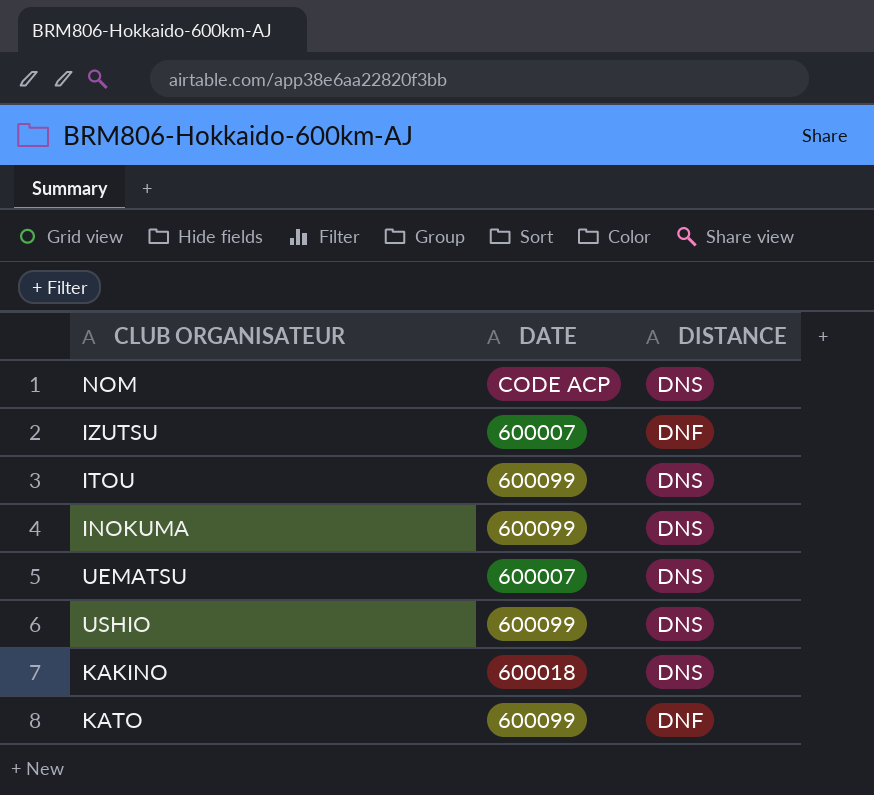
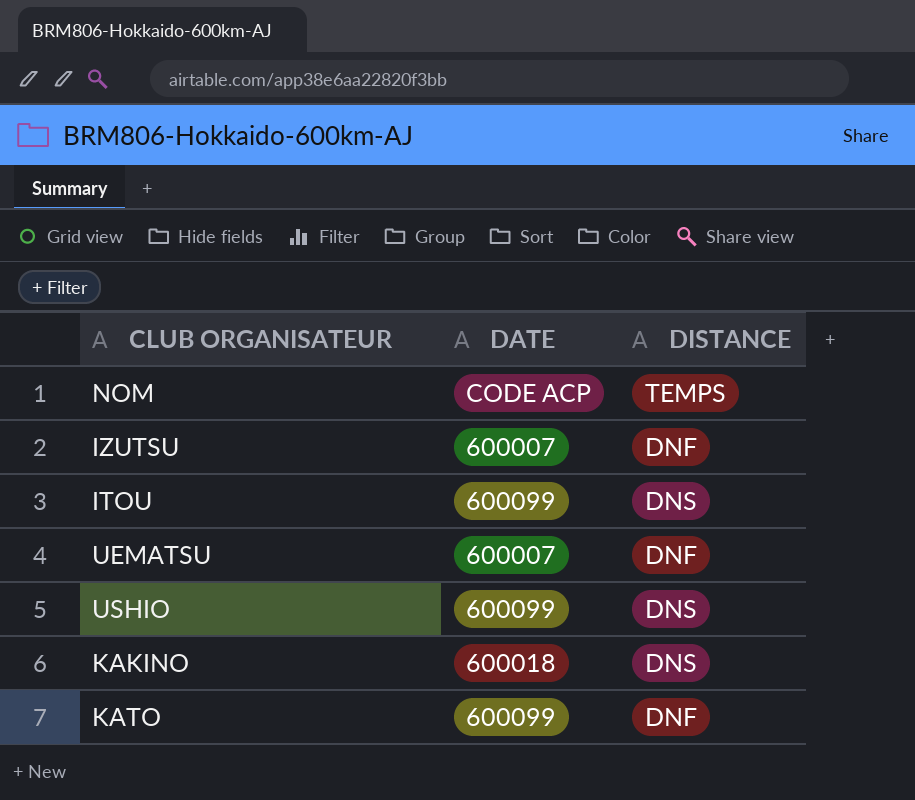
row INOKUMA: 600099 | DNS -> none
NOM | DISTANCE: DNS -> TEMPS
UEMATSU | DISTANCE: DNS -> DNF

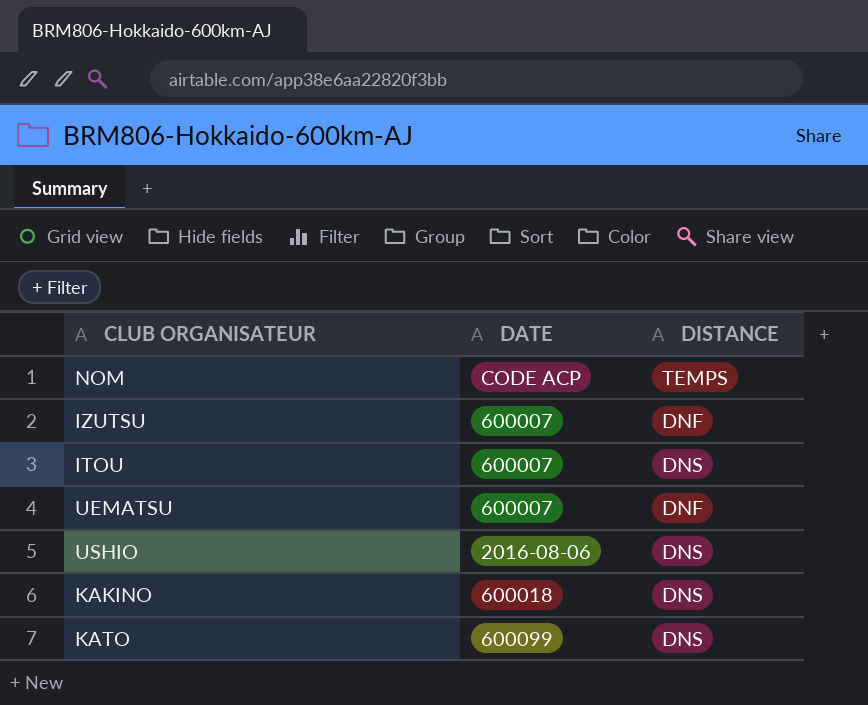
ITOU | DATE: 600099 -> 600007
USHIO | DATE: 600099 -> 2016-08-06
KATO | DISTANCE: DNF -> DNS

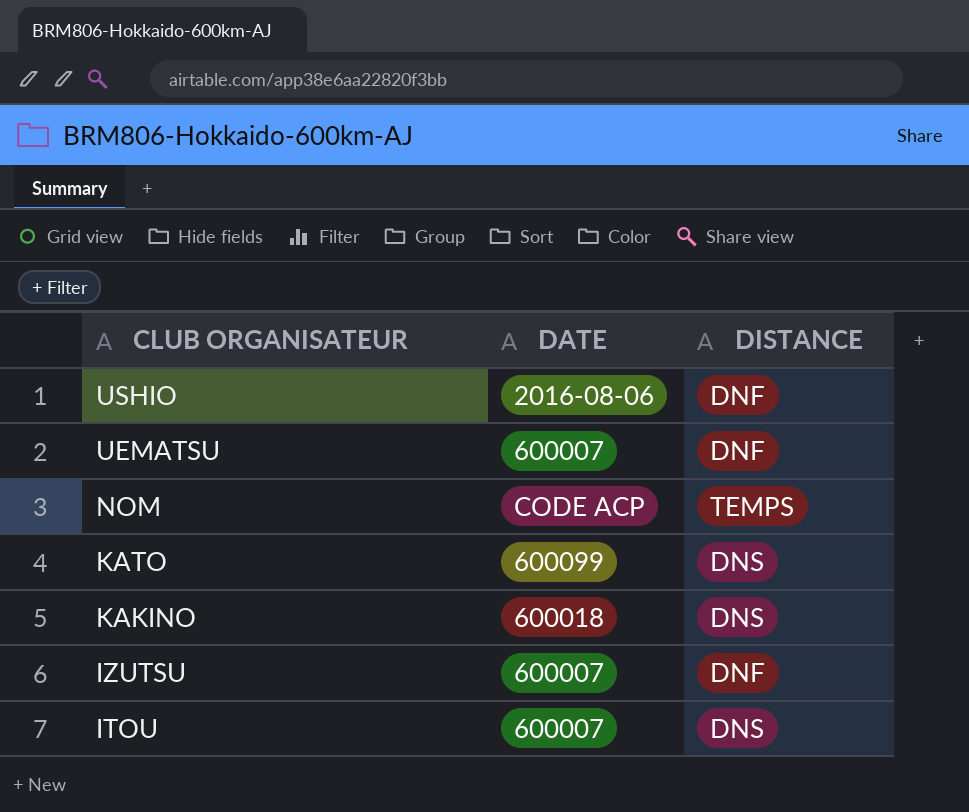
row order: none -> CLUB ORGANISATEUR descending
USHIO | DISTANCE: DNS -> DNF

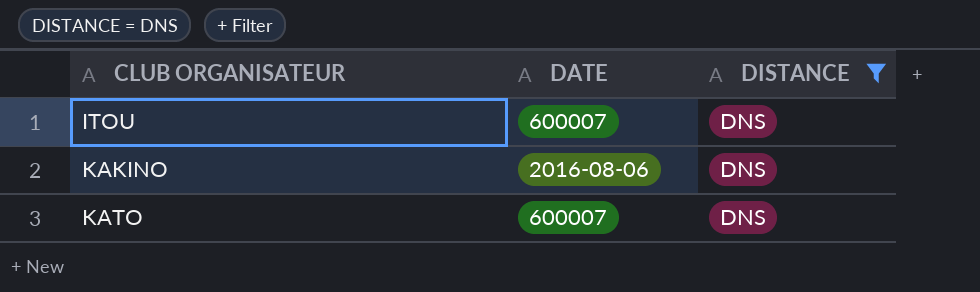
filter: none -> DISTANCE = DNS
row order: CLUB ORGANISATEUR descending -> CLUB ORGANISATEUR ascending
KAKINO | DATE: 600018 -> 2016-08-06
KATO | DATE: 600099 -> 600007

